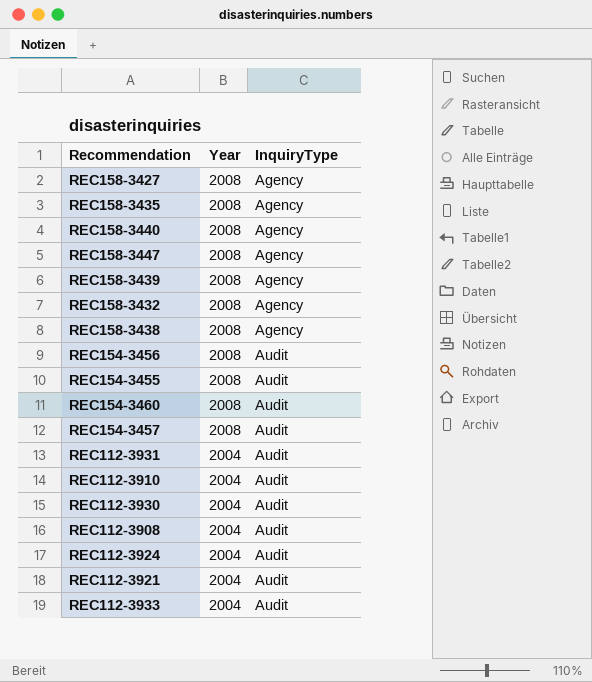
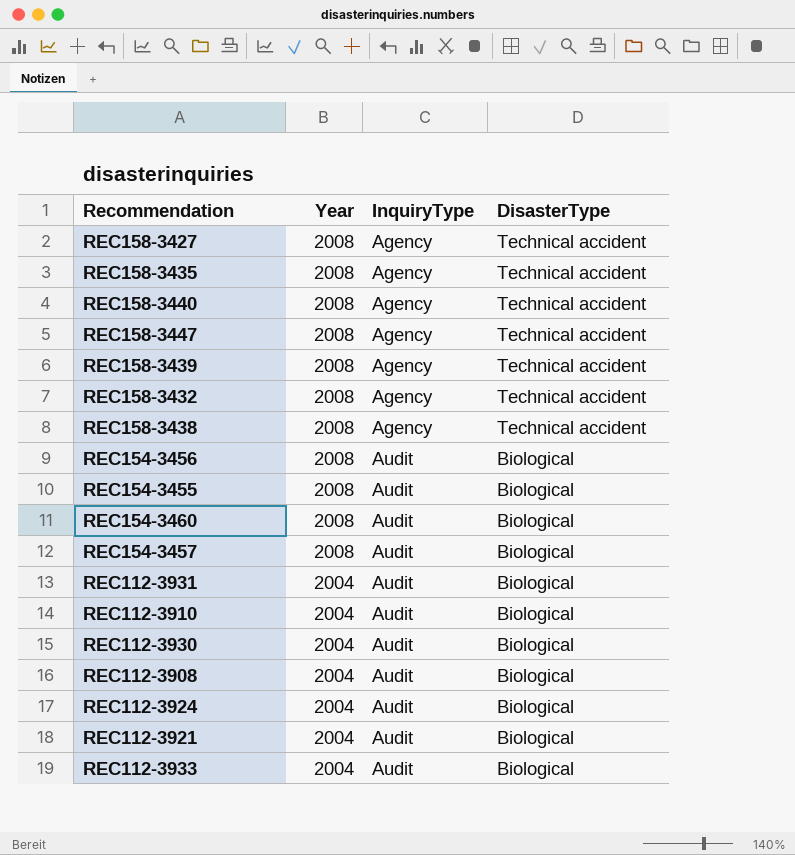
column DisasterType | position: none -> 4

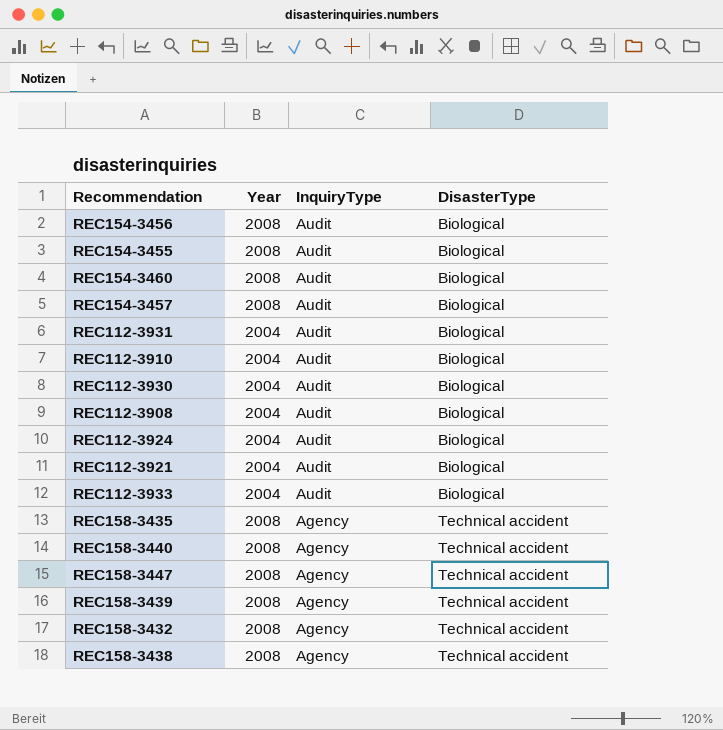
row order: Year descending -> InquiryType descending
row REC158-3427: 2008 | Agency | Technical accident -> none

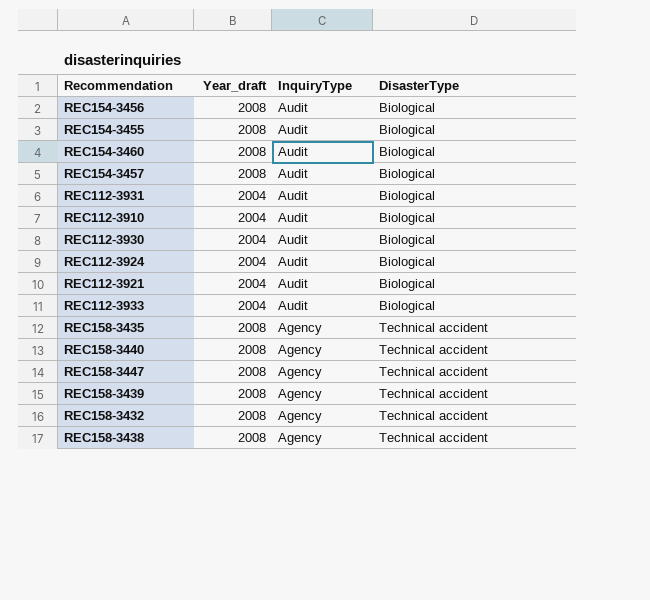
column name: Year -> Year_draft
row REC112-3908: 2004 | Audit | Biological -> none

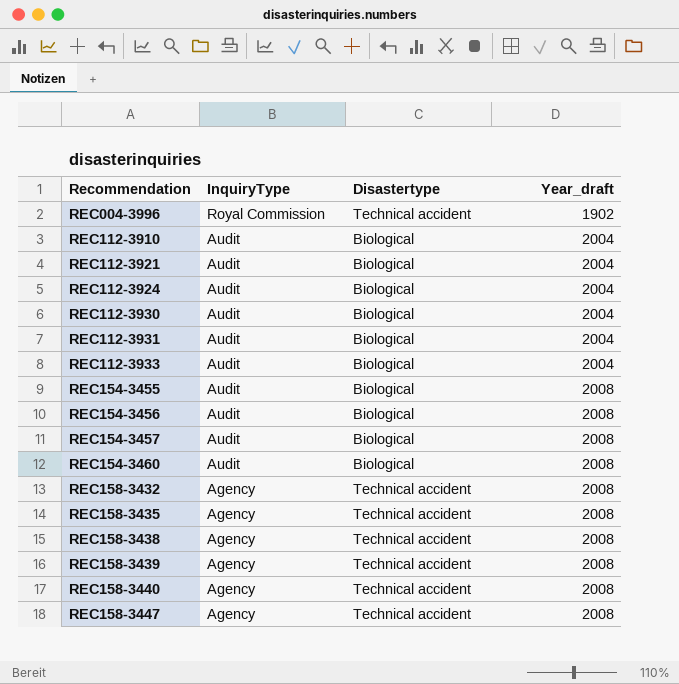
row order: InquiryType descending -> Recommendation ascending
column name: DisasterType -> Disastertype
column Year_draft | position: 2 -> 4
row REC004-3996: none -> Royal Commission | Technical accident | 1902

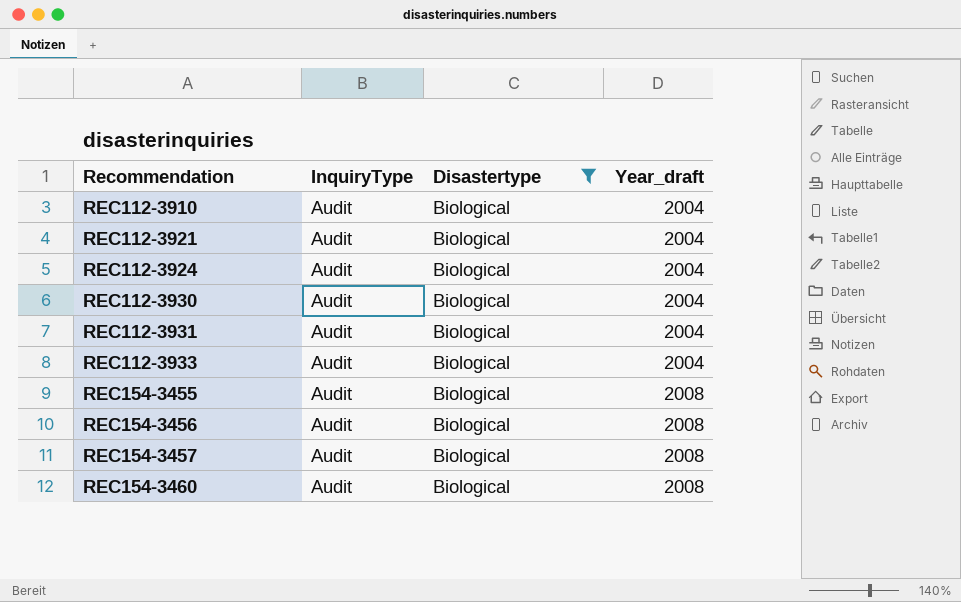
filter: none -> Disastertype = Biological

